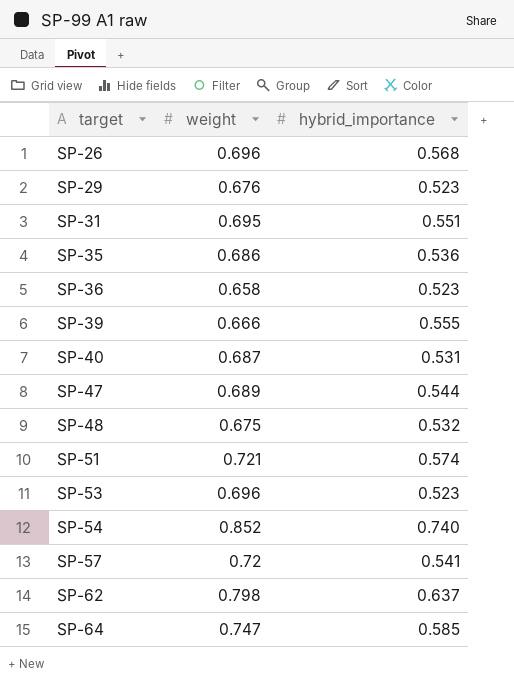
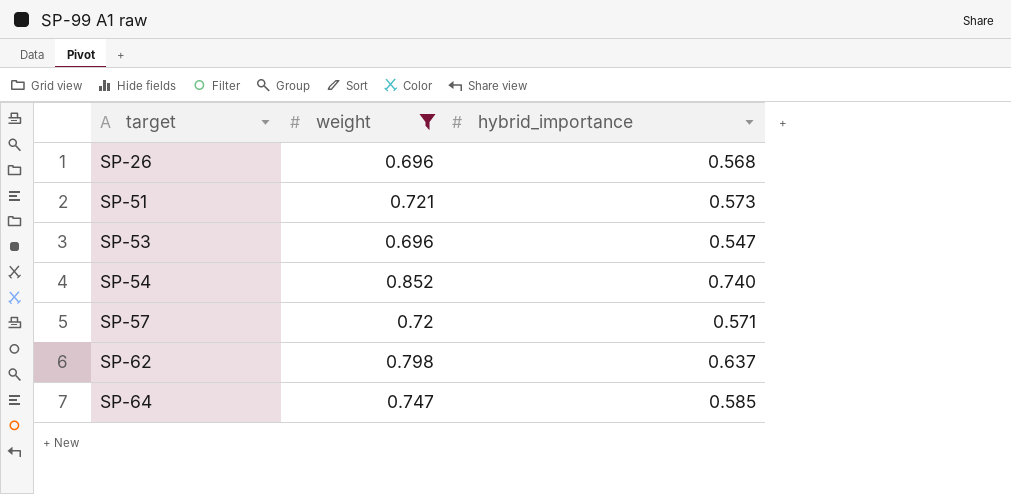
filter: none -> weight >= 0.696
SP-51 | hybrid_importance: 0.574 -> 0.573
SP-53 | hybrid_importance: 0.523 -> 0.547
SP-57 | hybrid_importance: 0.541 -> 0.571

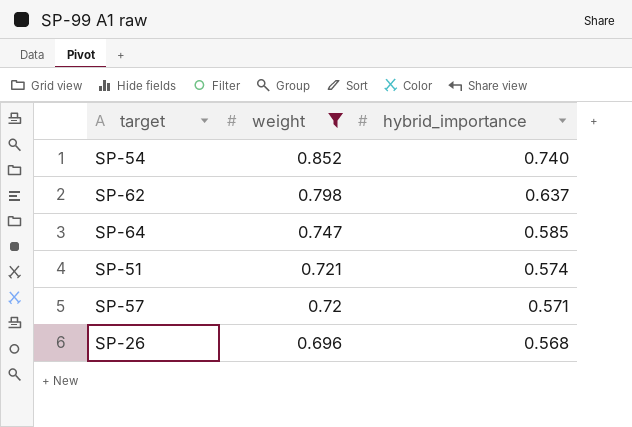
row order: target ascending -> weight descending
row SP-53: 0.696 | 0.547 -> none
SP-51 | hybrid_importance: 0.573 -> 0.574

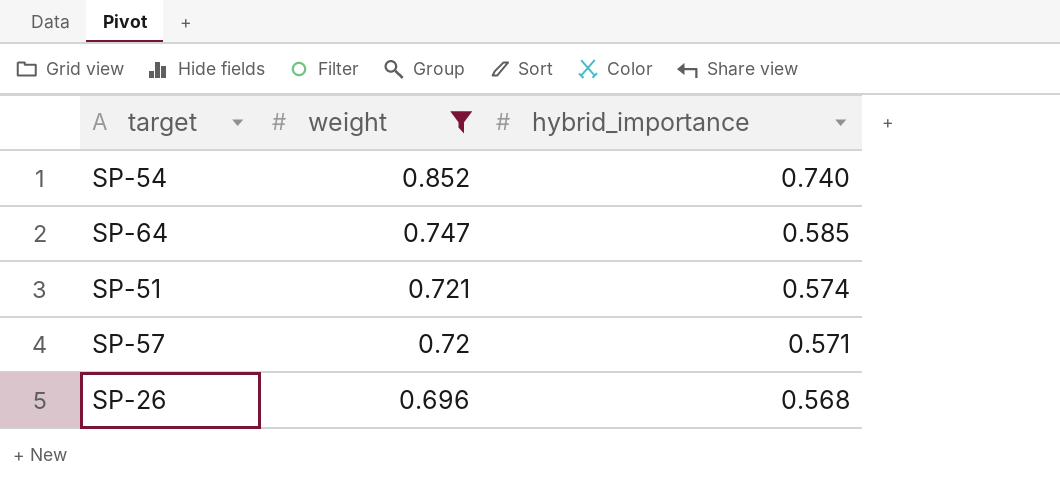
row SP-62: 0.798 | 0.637 -> none

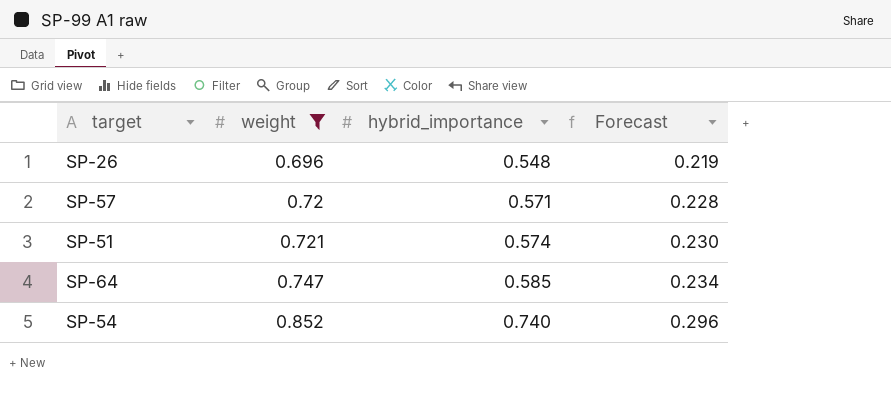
row order: weight descending -> weight ascending
column Forecast | formula: none -> [hybrid_importance] * 0.4
SP-26 | hybrid_importance: 0.568 -> 0.548

